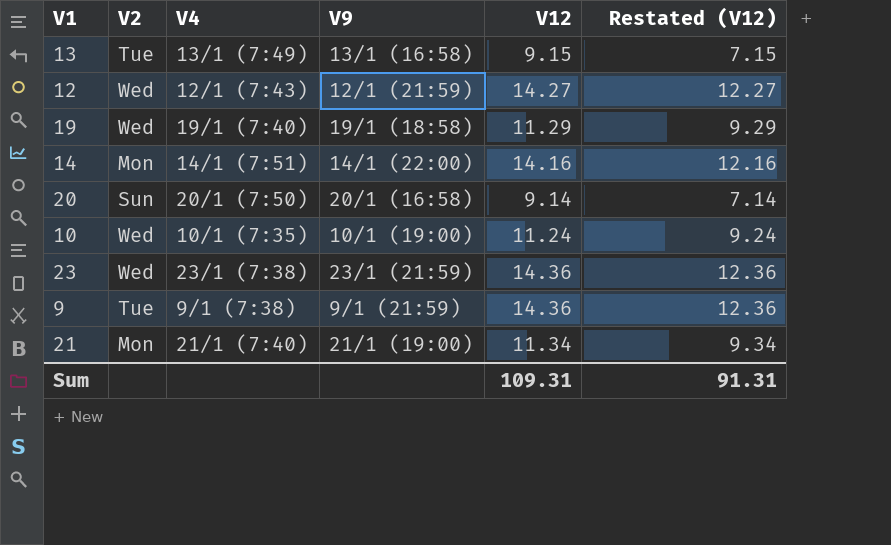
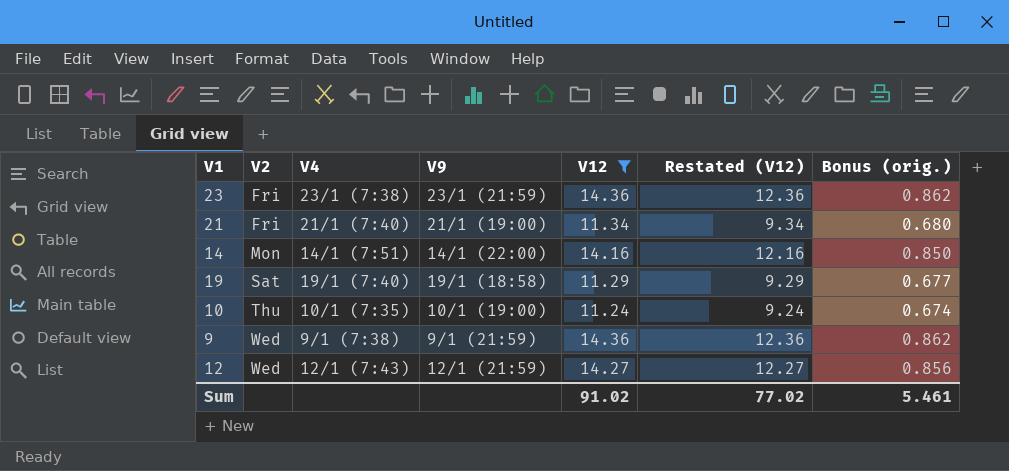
filter: none -> V12 >= 11.24
row order: none -> V2 ascending
column Bonus (orig.) | formula: none -> [V12] * 0.06
23 | V2: Wed -> Fri
21 | V2: Mon -> Fri
19 | V2: Wed -> Sat
10 | V2: Wed -> Thu
9 | V2: Tue -> Wed
Sum | V12: 109.31 -> 91.02
Sum | Restated (V12): 91.31 -> 77.02

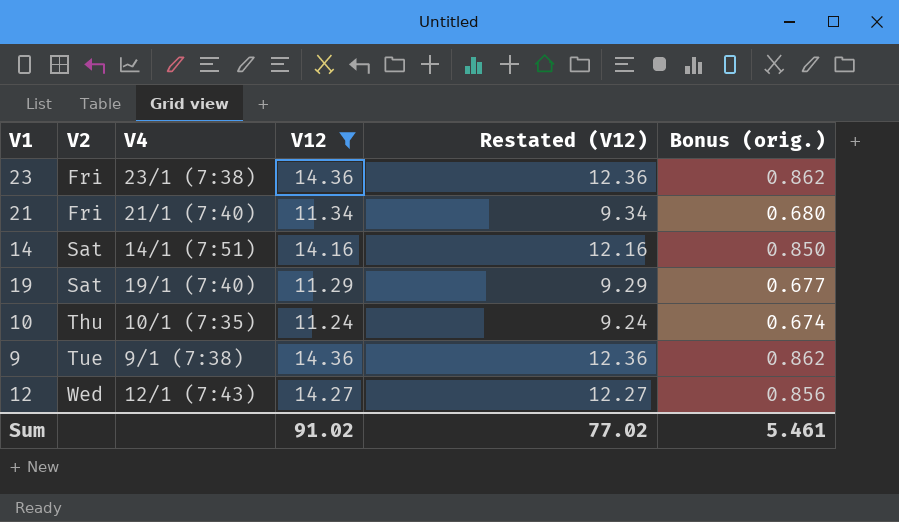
column V9 | position: 4 -> none
14 | V2: Mon -> Sat
9 | V2: Wed -> Tue

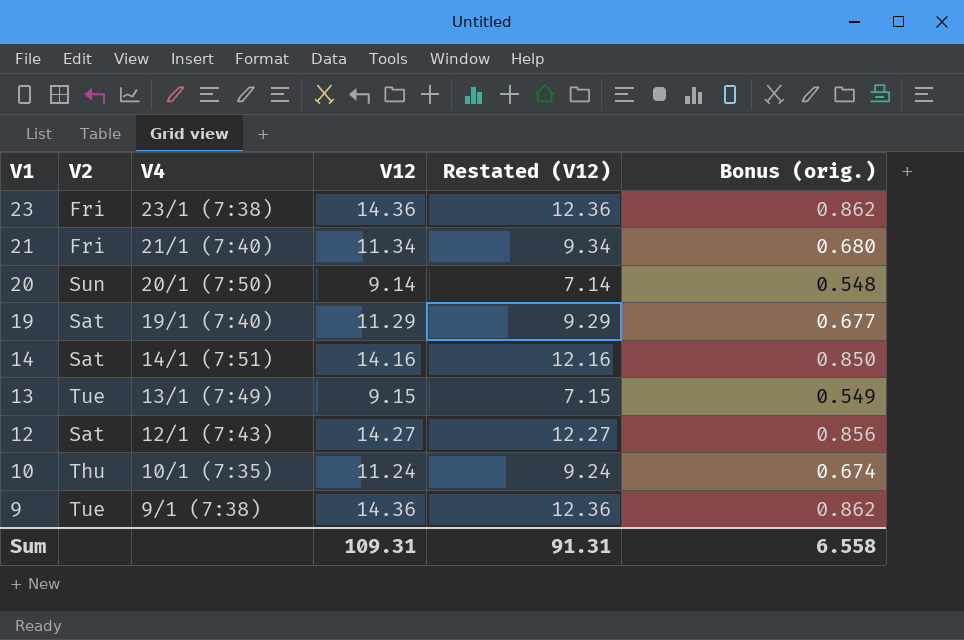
filter: V12 >= 11.24 -> none
row order: V2 ascending -> V1 descending
12 | V2: Wed -> Sat
Sum | V12: 91.02 -> 109.31
Sum | Restated (V12): 77.02 -> 91.31
Sum | Bonus (orig.): 5.461 -> 6.558

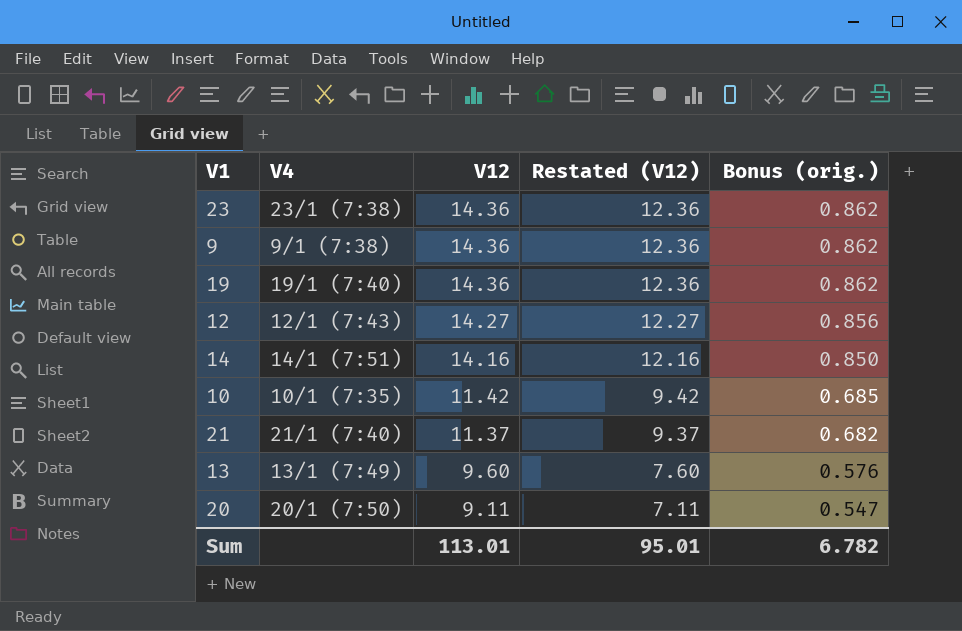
row order: V1 descending -> V12 descending
column V2 | position: 2 -> none
19 | V12: 11.29 -> 14.36
19 | Restated (V12): 9.29 -> 12.36
19 | Bonus (orig.): 0.677 -> 0.862
10 | V12: 11.24 -> 11.42
10 | Restated (V12): 9.24 -> 9.42
10 | Bonus (orig.): 0.674 -> 0.685
21 | V12: 11.34 -> 11.37
21 | Restated (V12): 9.34 -> 9.37
21 | Bonus (orig.): 0.680 -> 0.682
13 | V12: 9.15 -> 9.60
13 | Restated (V12): 7.15 -> 7.60
13 | Bonus (orig.): 0.549 -> 0.576
20 | V12: 9.14 -> 9.11
20 | Restated (V12): 7.14 -> 7.11
20 | Bonus (orig.): 0.548 -> 0.547
Sum | V12: 109.31 -> 113.01
Sum | Restated (V12): 91.31 -> 95.01
Sum | Bonus (orig.): 6.558 -> 6.782

